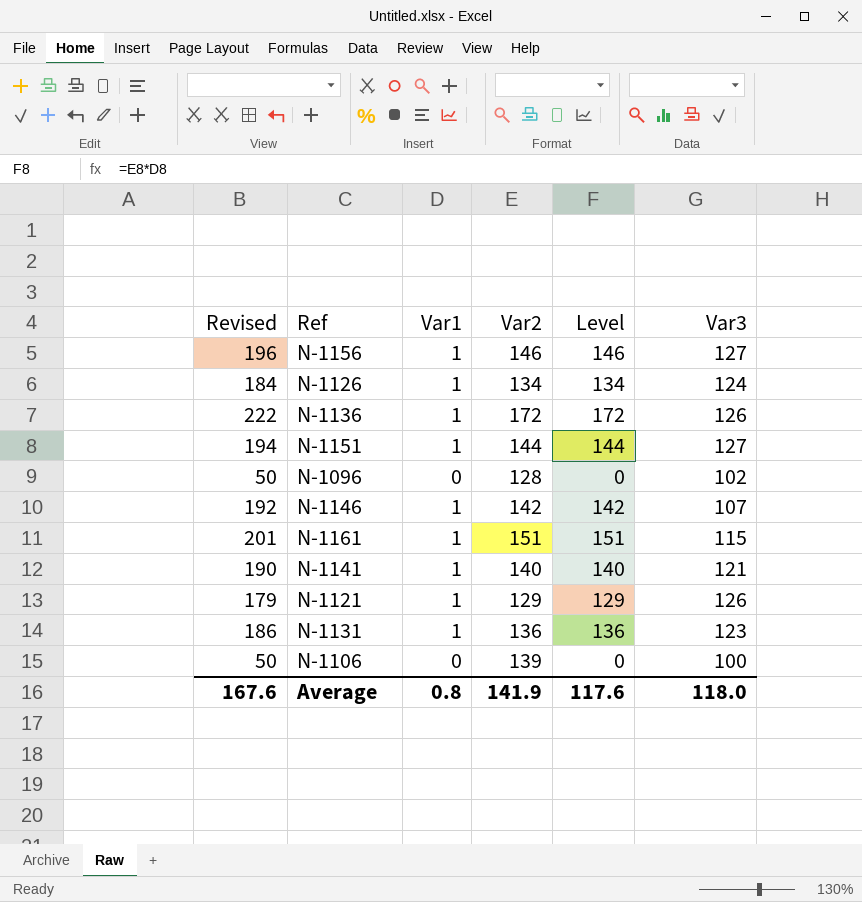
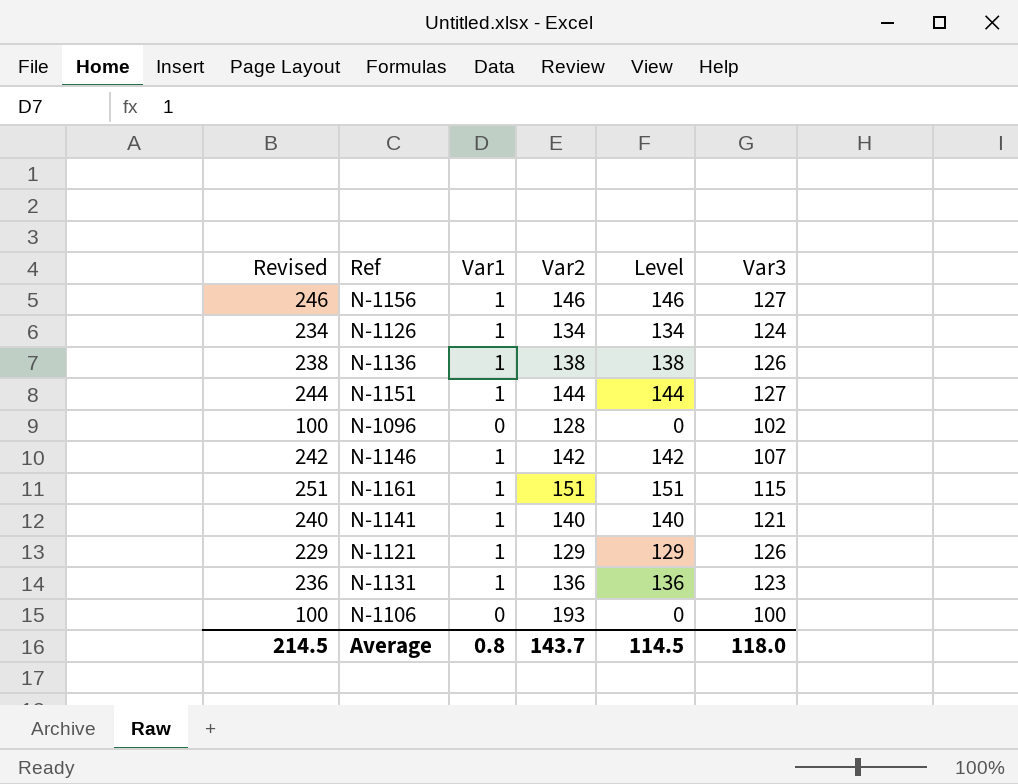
column Revised | formula: [Level] + 50 -> [Level] + 100
N-1136 | Var2: 172 -> 138
N-1136 | Level: 172 -> 138
N-1106 | Var2: 139 -> 193
Average | Revised: 167.6 -> 214.5
Average | Var2: 141.9 -> 143.7
Average | Level: 117.6 -> 114.5

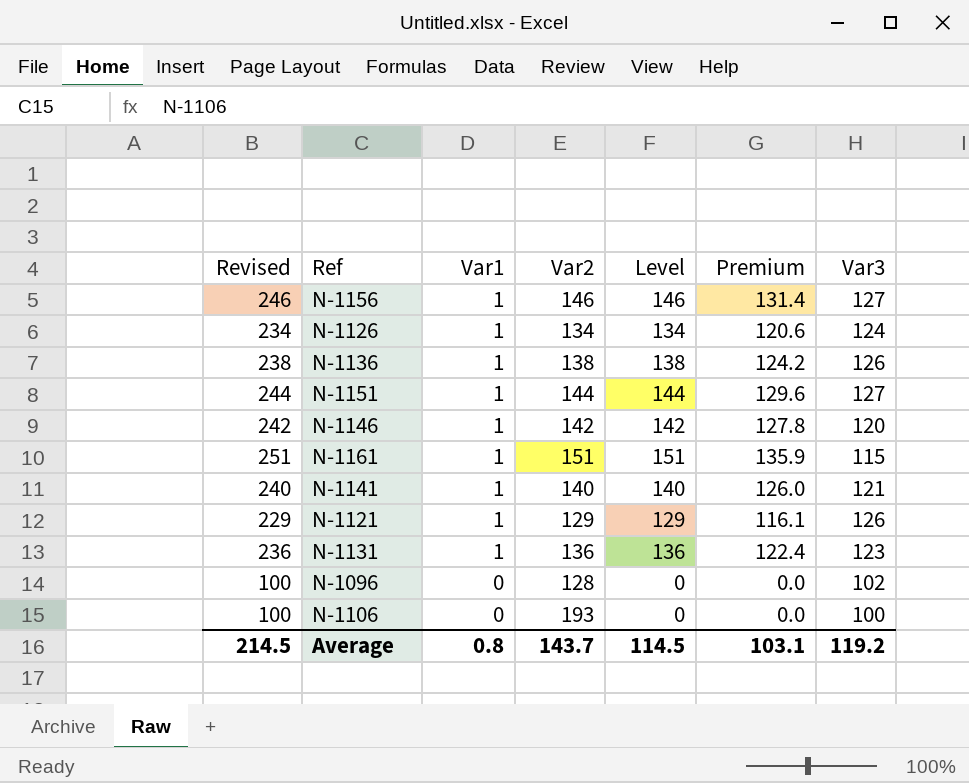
row order: none -> Var1 descending
column Premium | formula: none -> [Level] * 0.9
N-1146 | Var3: 107 -> 120
Average | Var3: 118.0 -> 119.2

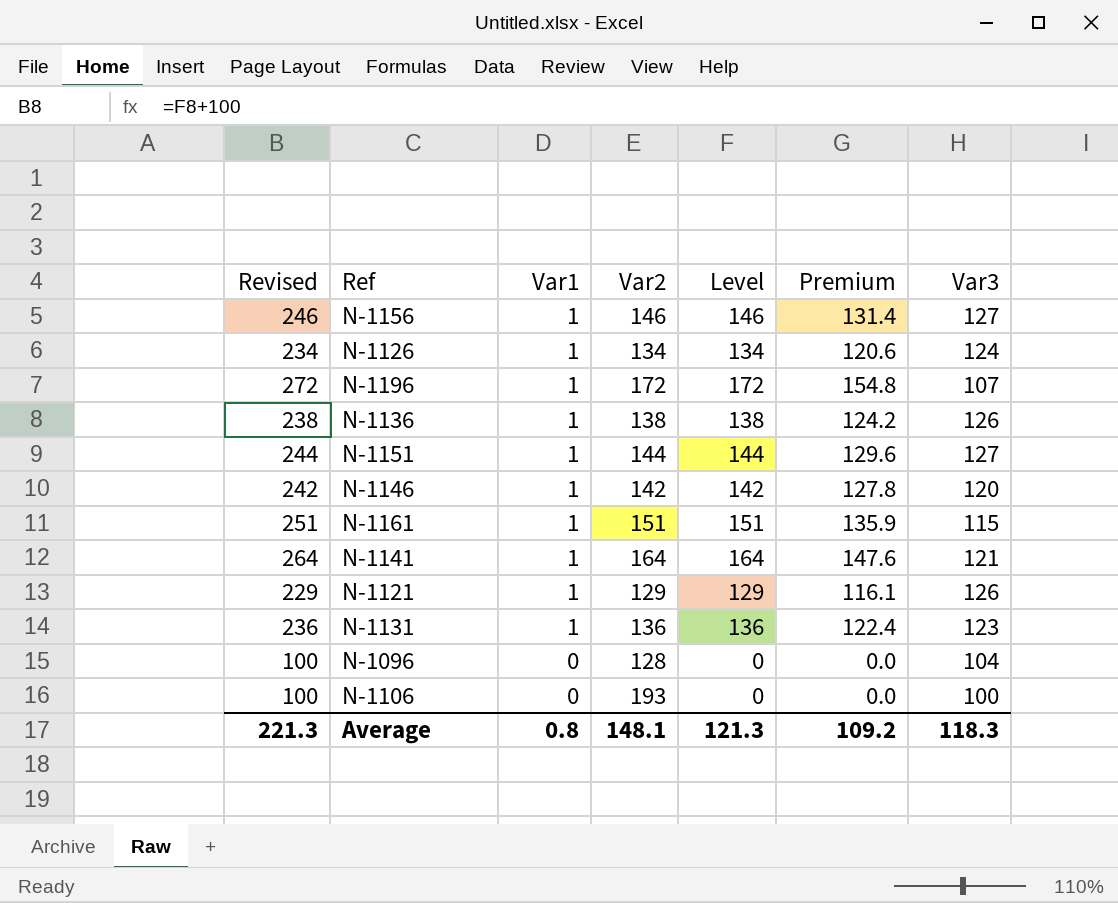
row N-1196: none -> 272 | 1 | 172 | 172 | 154.8 | 107
N-1141 | Revised: 240 -> 264
N-1141 | Var2: 140 -> 164
N-1141 | Level: 140 -> 164
N-1141 | Premium: 126.0 -> 147.6
N-1096 | Var3: 102 -> 104
Average | Revised: 214.5 -> 221.3
Average | Var2: 143.7 -> 148.1
Average | Level: 114.5 -> 121.3
Average | Premium: 103.1 -> 109.2
Average | Var3: 119.2 -> 118.3

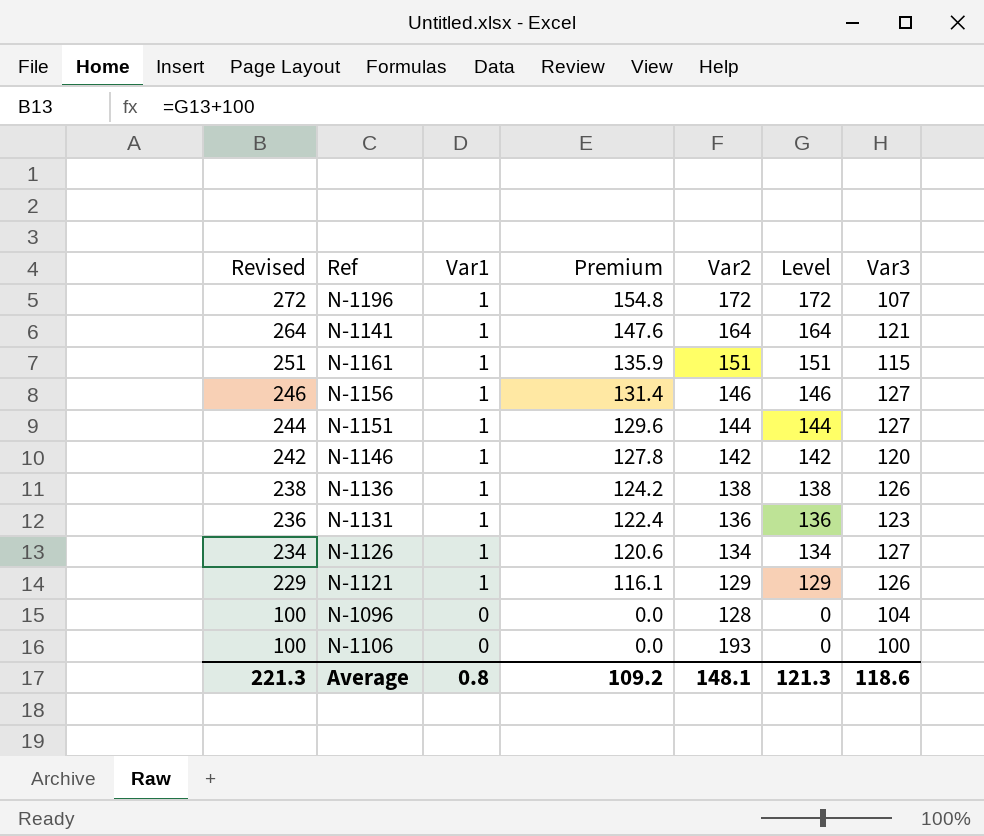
row order: Var1 descending -> Revised descending
column Premium | position: 6 -> 4
N-1126 | Var3: 124 -> 127
Average | Var3: 118.3 -> 118.6

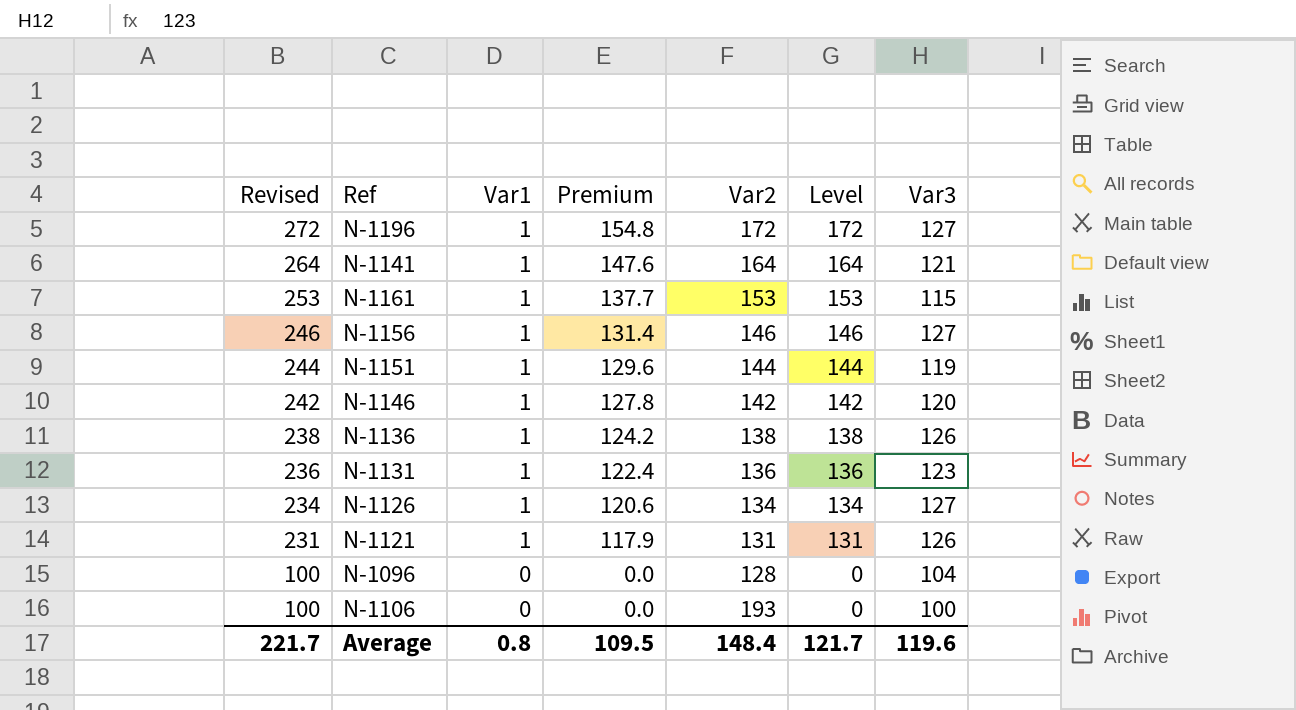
N-1196 | Var3: 107 -> 127
N-1161 | Revised: 251 -> 253
N-1161 | Premium: 135.9 -> 137.7
N-1161 | Var2: 151 -> 153
N-1161 | Level: 151 -> 153
N-1151 | Var3: 127 -> 119
N-1121 | Revised: 229 -> 231
N-1121 | Premium: 116.1 -> 117.9
N-1121 | Var2: 129 -> 131
N-1121 | Level: 129 -> 131
Average | Revised: 221.3 -> 221.7
Average | Premium: 109.2 -> 109.5
Average | Var2: 148.1 -> 148.4
Average | Level: 121.3 -> 121.7
Average | Var3: 118.6 -> 119.6

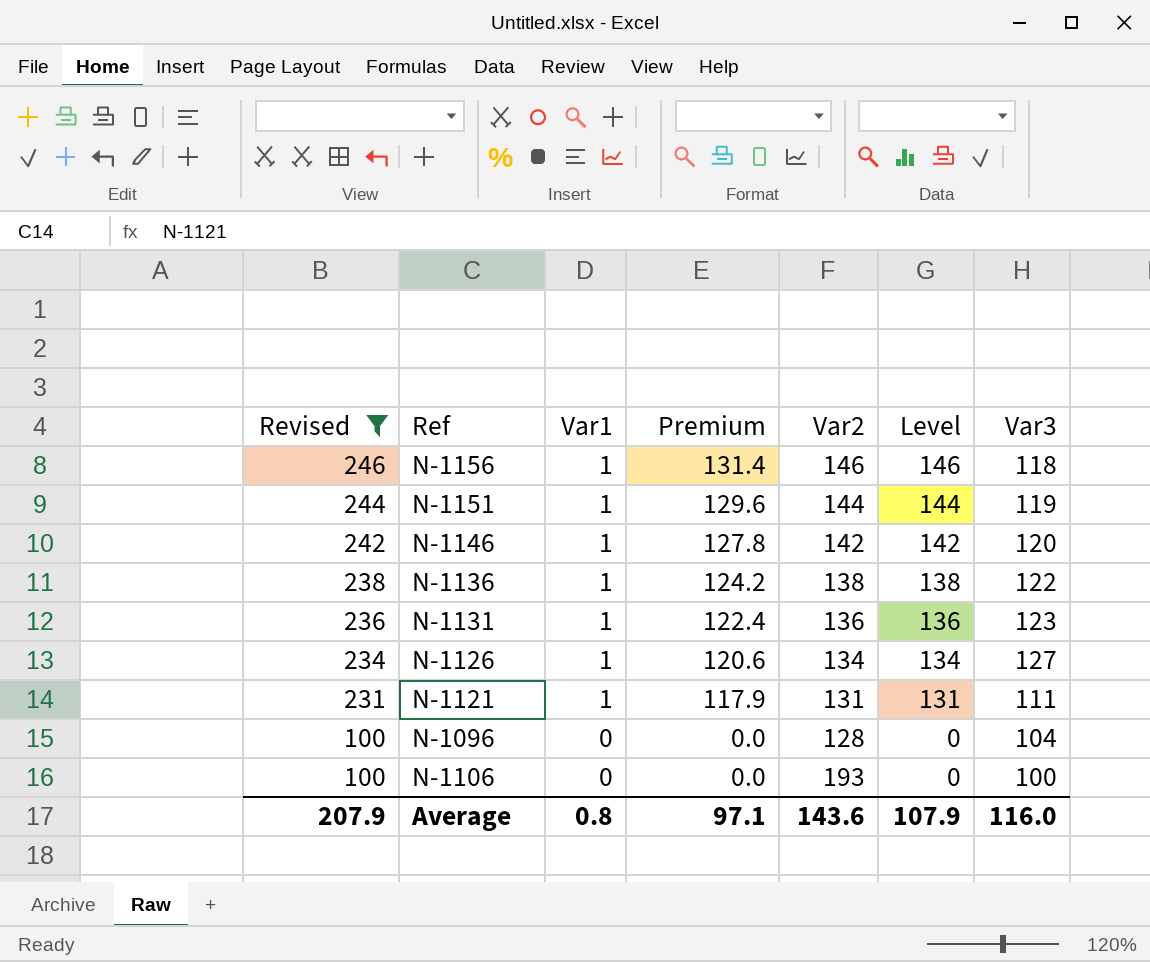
filter: none -> Revised <= 246
N-1156 | Var3: 127 -> 118
N-1136 | Var3: 126 -> 122
N-1121 | Var3: 126 -> 111
Average | Revised: 221.7 -> 207.9
Average | Premium: 109.5 -> 97.1
Average | Var2: 148.4 -> 143.6
Average | Level: 121.7 -> 107.9
Average | Var3: 119.6 -> 116.0

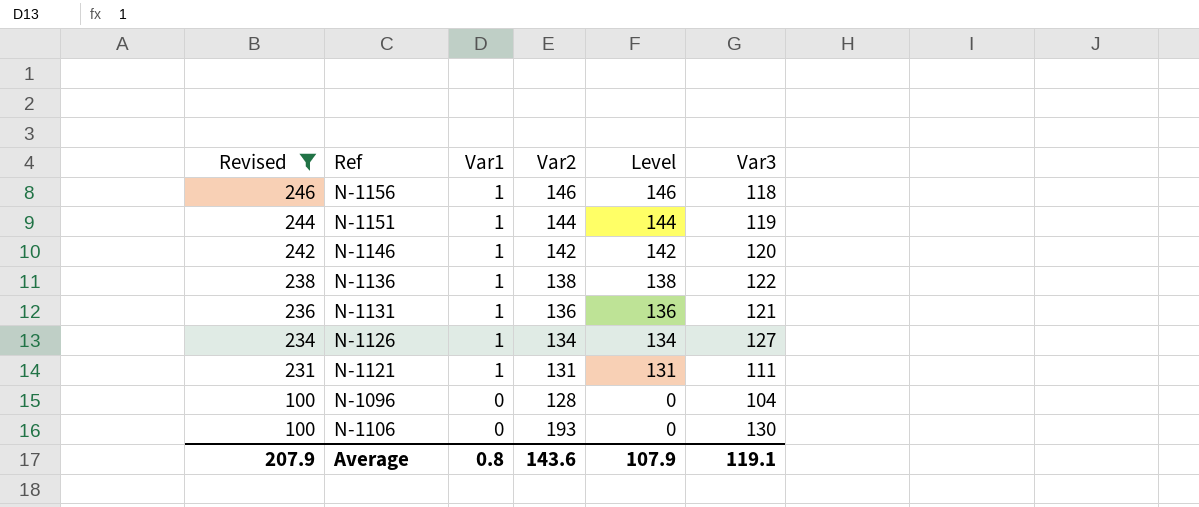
column Premium | formula: [Level] * 0.9 -> none
N-1131 | Var3: 123 -> 121
N-1106 | Var3: 100 -> 130
Average | Var3: 116.0 -> 119.1

